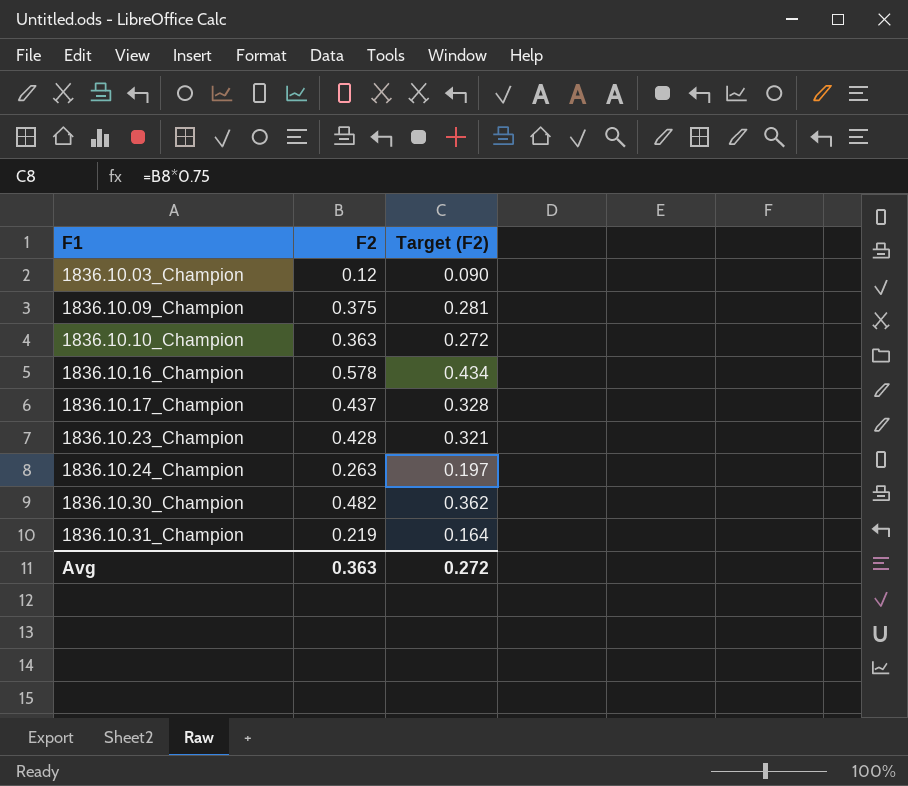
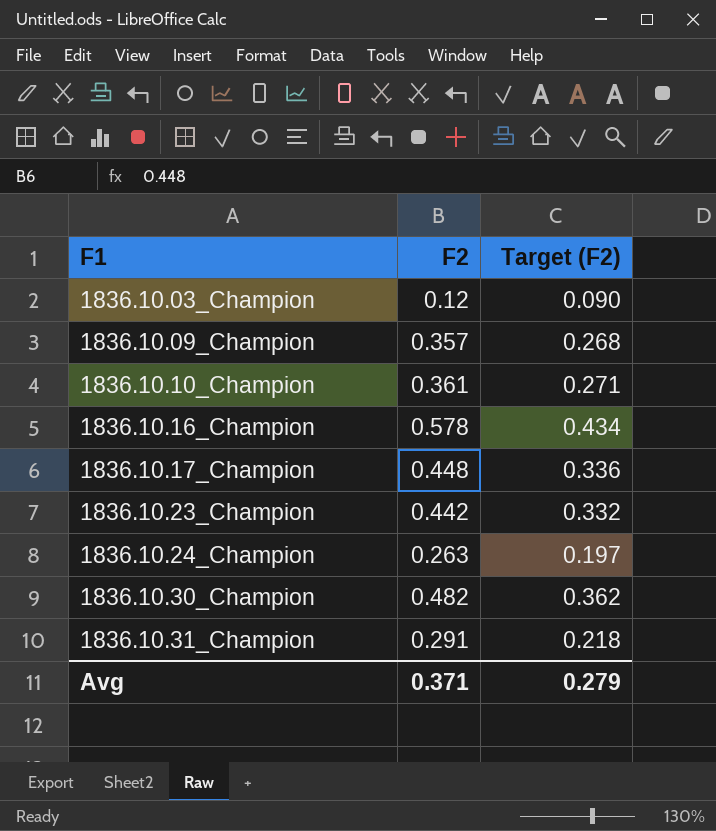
1836.10.09_Champion | F2: 0.375 -> 0.357
1836.10.09_Champion | Target (F2): 0.281 -> 0.268
1836.10.10_Champion | F2: 0.363 -> 0.361
1836.10.10_Champion | Target (F2): 0.272 -> 0.271
1836.10.17_Champion | F2: 0.437 -> 0.448
1836.10.17_Champion | Target (F2): 0.328 -> 0.336
1836.10.23_Champion | F2: 0.428 -> 0.442
1836.10.23_Champion | Target (F2): 0.321 -> 0.332
1836.10.31_Champion | F2: 0.219 -> 0.291
1836.10.31_Champion | Target (F2): 0.164 -> 0.218
Avg | F2: 0.363 -> 0.371
Avg | Target (F2): 0.272 -> 0.279

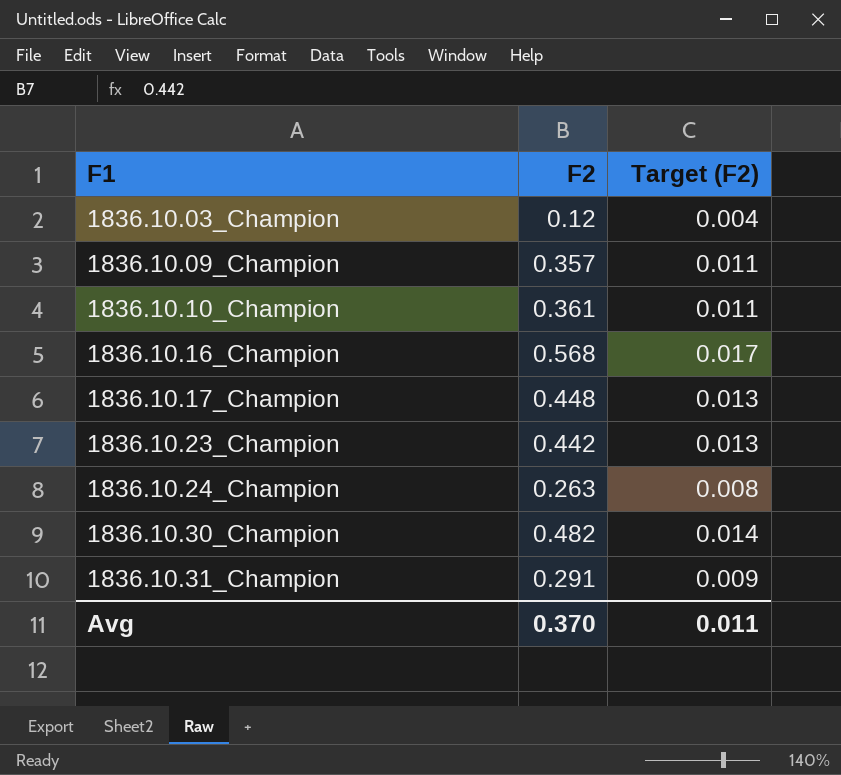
column Target (F2) | formula: [F2] * 0.75 -> [F2] * 0.03
1836.10.16_Champion | F2: 0.578 -> 0.568
Avg | F2: 0.371 -> 0.370
Avg | Target (F2): 0.279 -> 0.011

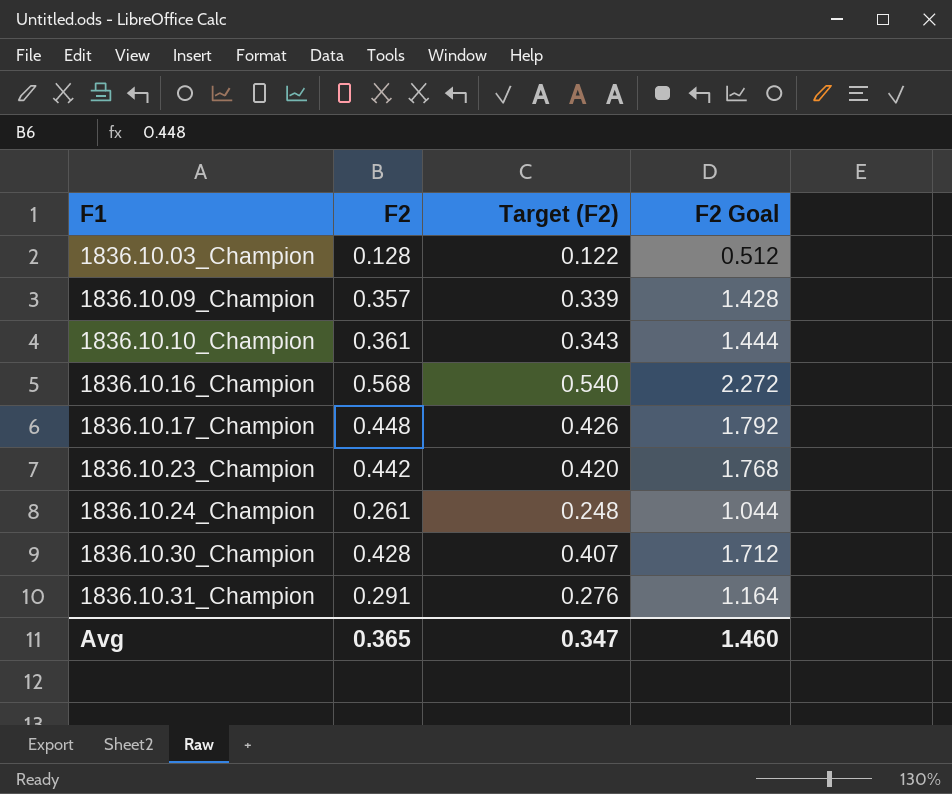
column Target (F2) | formula: [F2] * 0.03 -> [F2] * 0.95
column F2 Goal | formula: none -> [F2] * 4
1836.10.03_Champion | F2: 0.12 -> 0.128
1836.10.24_Champion | F2: 0.263 -> 0.261
1836.10.30_Champion | F2: 0.482 -> 0.428
Avg | F2: 0.370 -> 0.365
Avg | Target (F2): 0.011 -> 0.347

